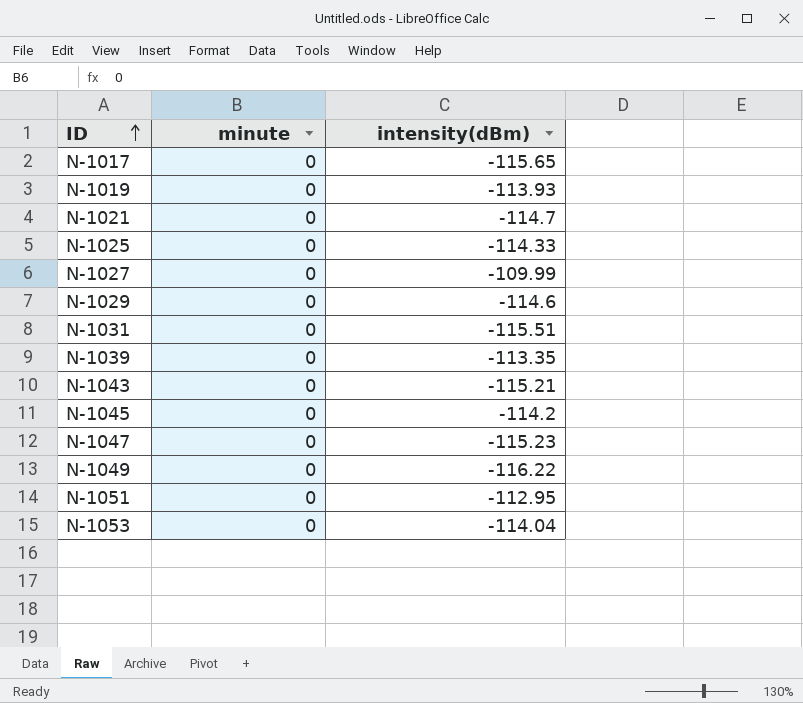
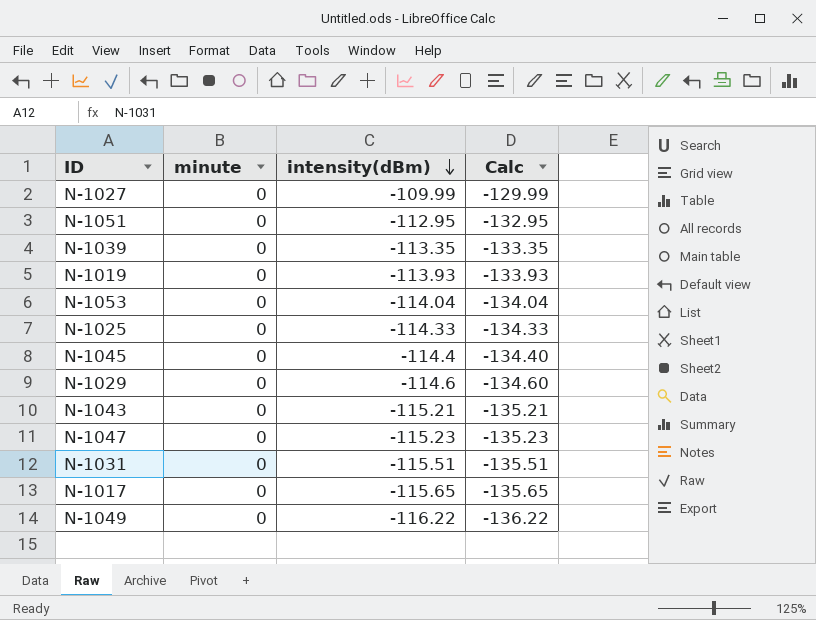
row order: ID ascending -> intensity(dBm) descending
column Calc | formula: none -> [intensity(dBm)] - 20
row N-1021: 0 | -114.7 -> none
N-1045 | intensity(dBm): -114.2 -> -114.4

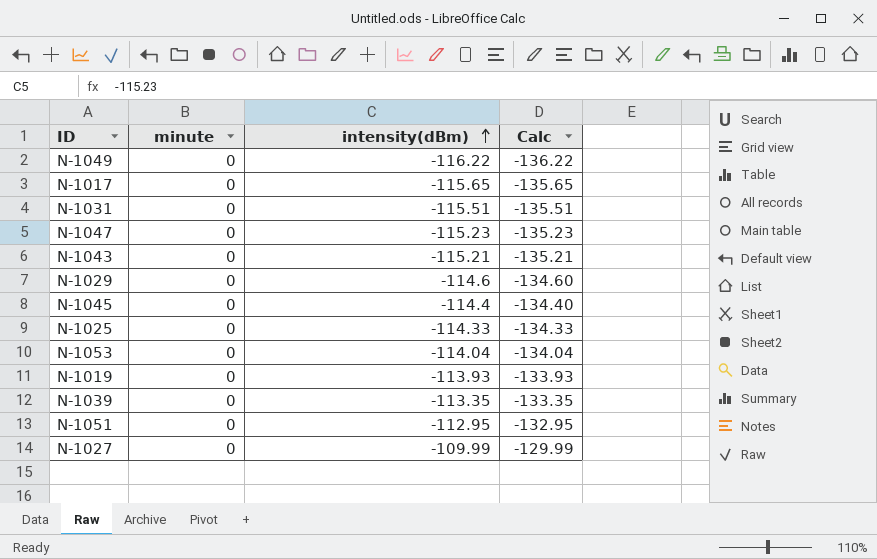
row order: intensity(dBm) descending -> intensity(dBm) ascending

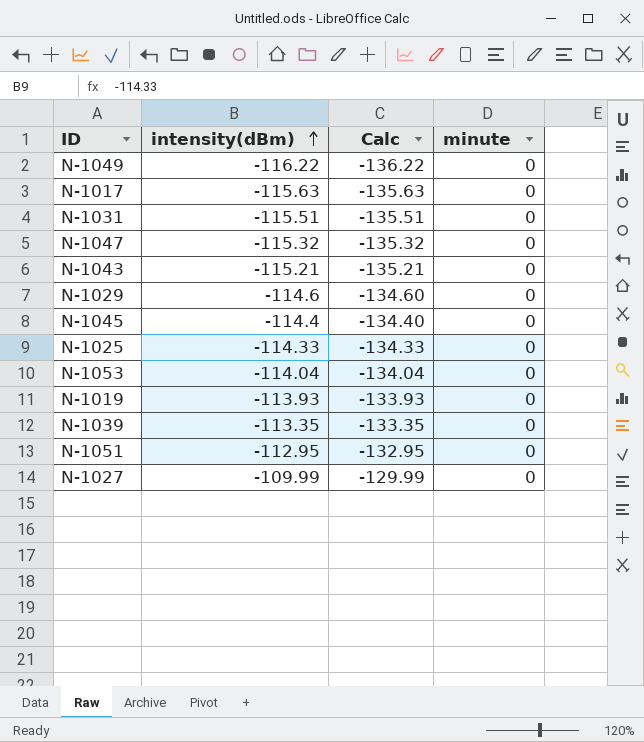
column minute | position: 2 -> 4
N-1017 | intensity(dBm): -115.65 -> -115.63
N-1017 | Calc: -135.65 -> -135.63
N-1047 | intensity(dBm): -115.23 -> -115.32
N-1047 | Calc: -135.23 -> -135.32

